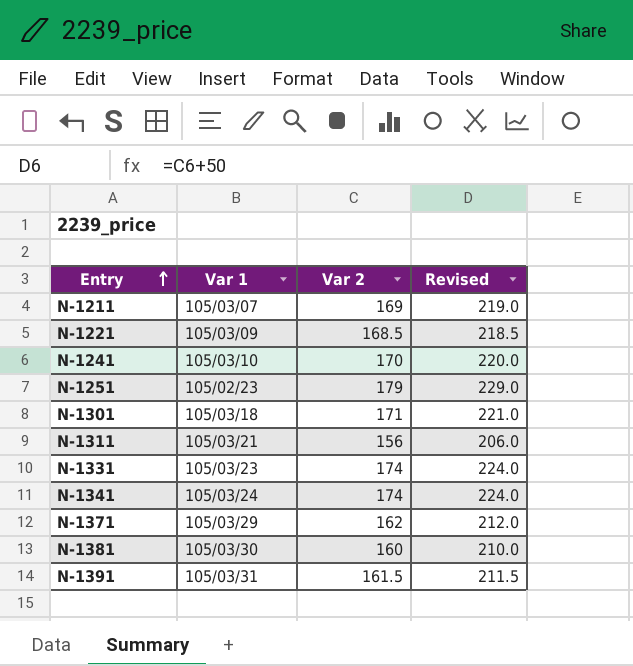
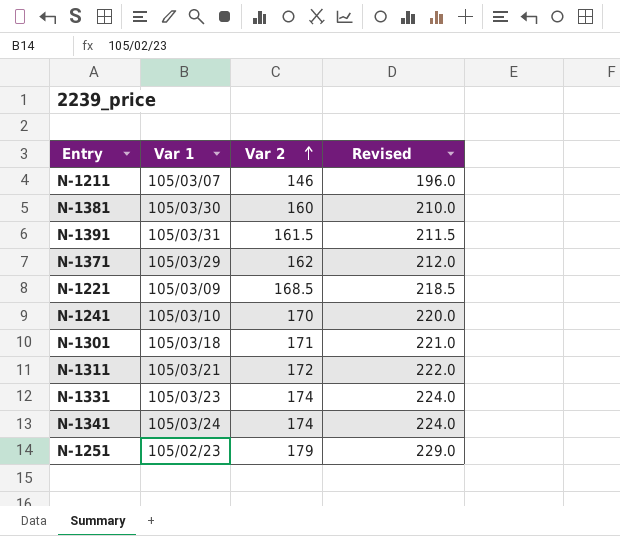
row order: Entry ascending -> Var 2 ascending
N-1211 | Var 2: 169 -> 146
N-1211 | Revised: 219.0 -> 196.0
N-1311 | Var 2: 156 -> 172
N-1311 | Revised: 206.0 -> 222.0

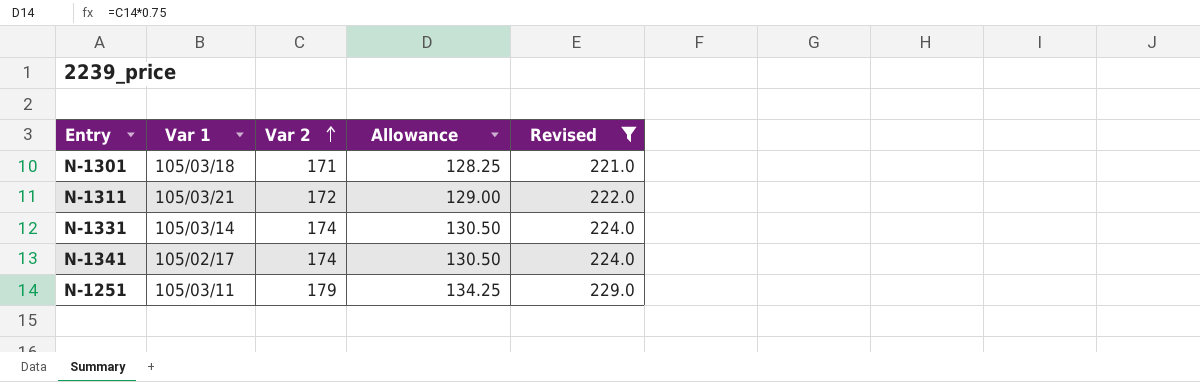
filter: none -> Revised >= 221.0
column Allowance | formula: none -> [Var 2] * 0.75
N-1331 | Var 1: 105/03/23 -> 105/03/14
N-1341 | Var 1: 105/03/24 -> 105/02/17
N-1251 | Var 1: 105/02/23 -> 105/03/11

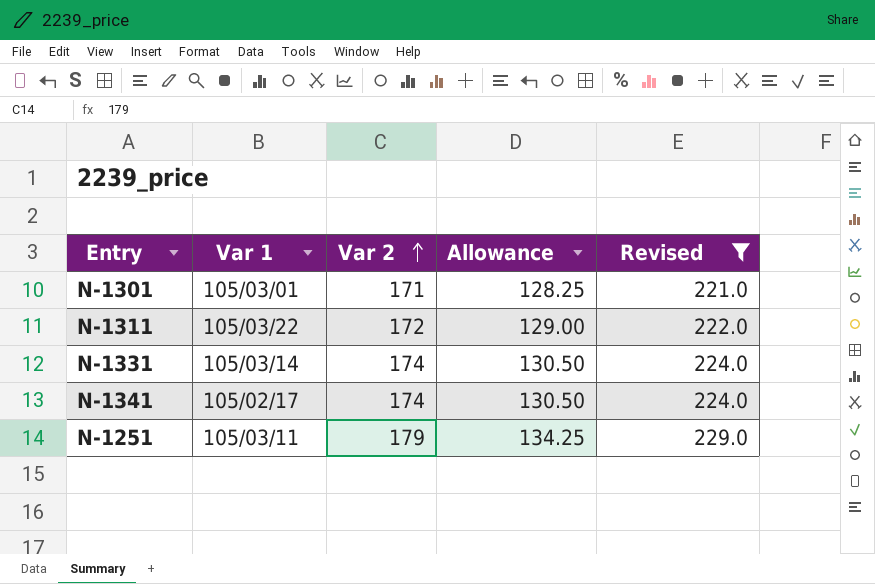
N-1301 | Var 1: 105/03/18 -> 105/03/01
N-1311 | Var 1: 105/03/21 -> 105/03/22

